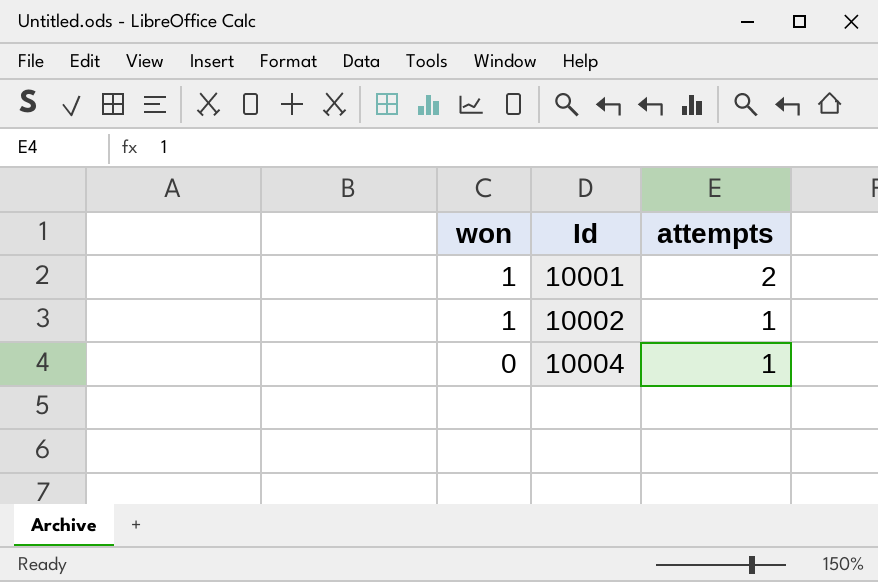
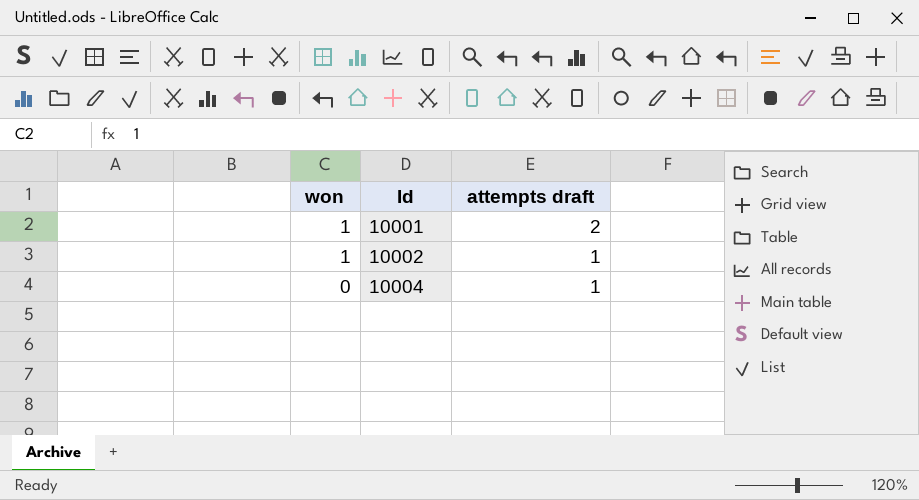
column name: attempts -> attempts draft

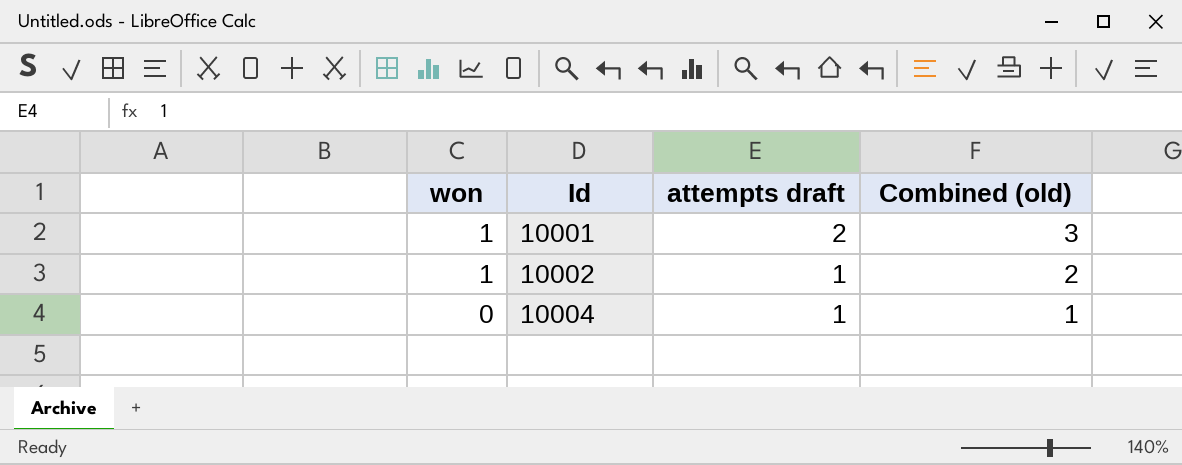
column Combined (old) | formula: none -> [won] + [attempts draft]

